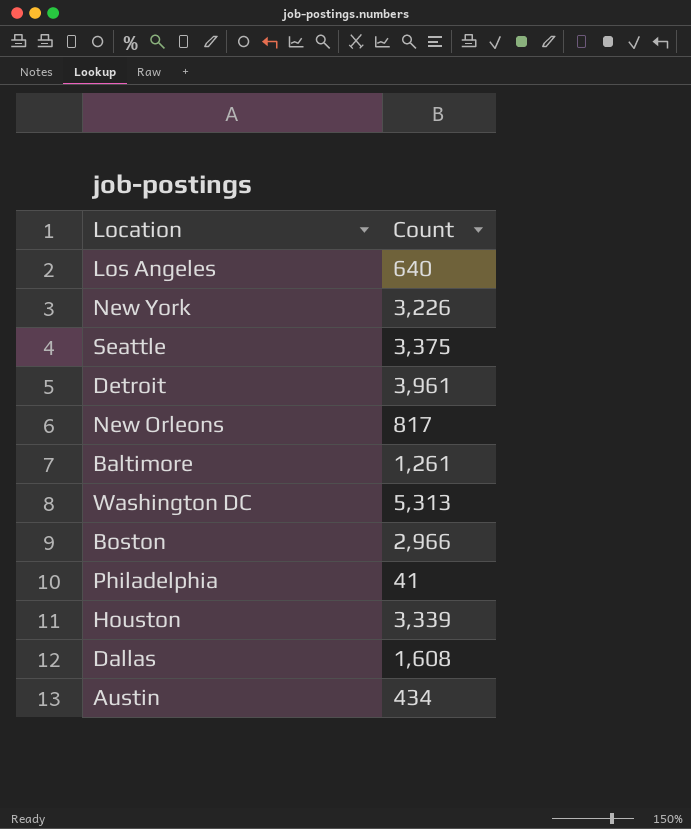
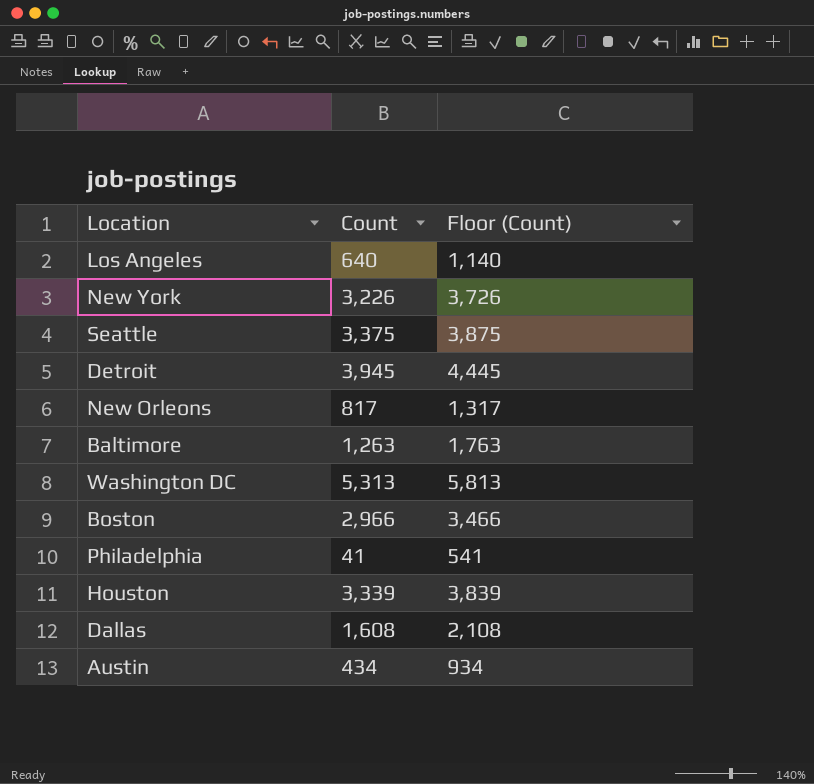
column Floor (Count) | formula: none -> [Count] + 500
Detroit | Count: 3,961 -> 3,945
Baltimore | Count: 1,261 -> 1,263

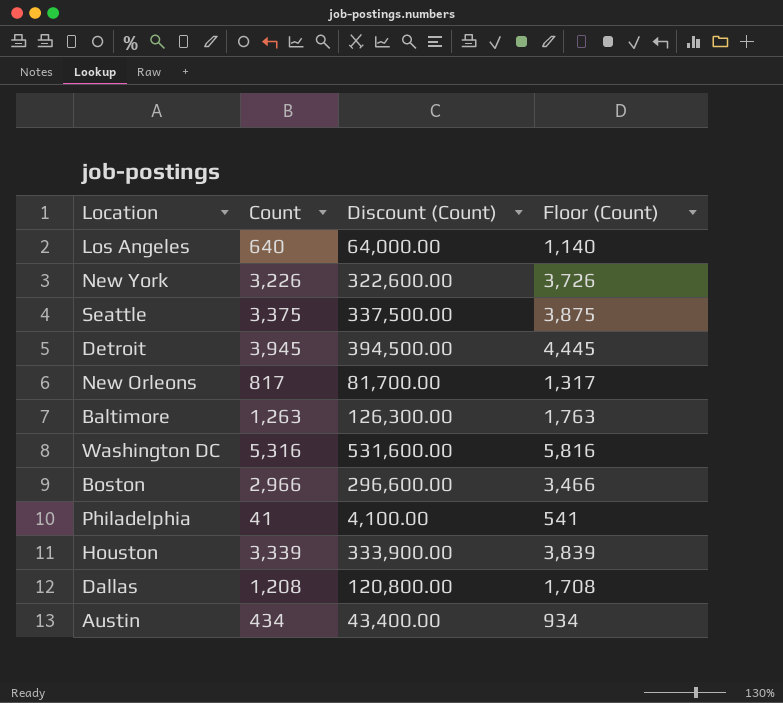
column Discount (Count) | formula: none -> [Count] * 100
Washington DC | Count: 5,313 -> 5,316
Washington DC | Floor (Count): 5,813 -> 5,816
Dallas | Count: 1,608 -> 1,208
Dallas | Floor (Count): 2,108 -> 1,708

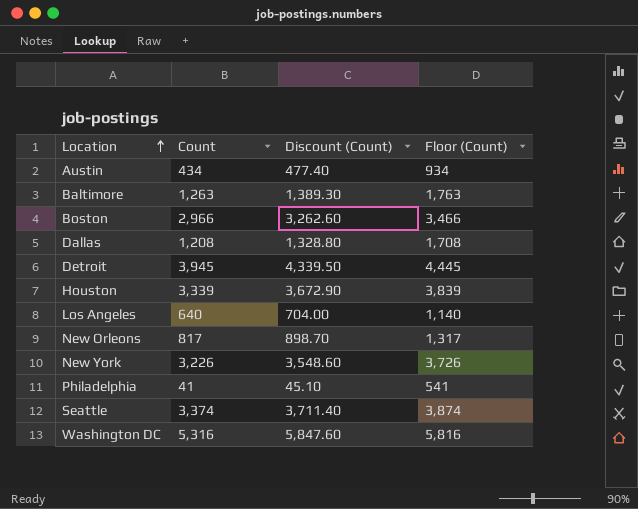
row order: none -> Location ascending
column Discount (Count) | formula: [Count] * 100 -> [Count] * 1.1
Seattle | Count: 3,375 -> 3,374
Seattle | Floor (Count): 3,875 -> 3,874

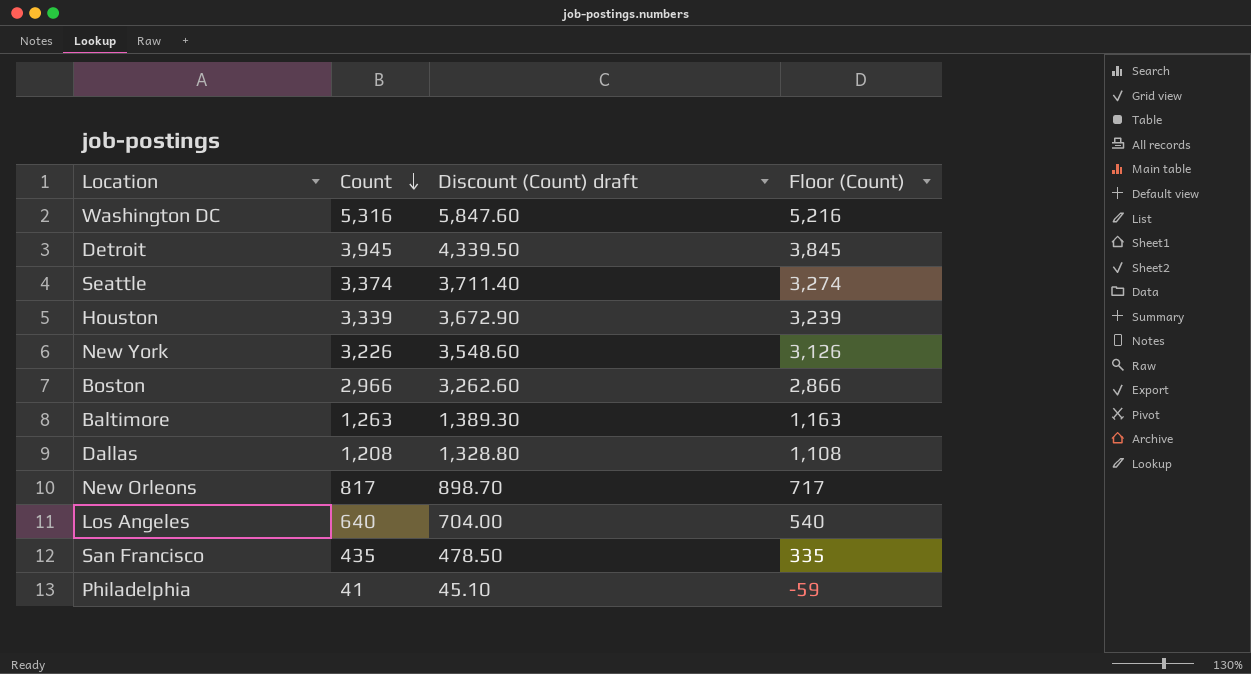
row order: Location ascending -> Count descending
column name: Discount (Count) -> Discount (Count) draft
column Floor (Count) | formula: [Count] + 500 -> [Count] - 100
row Austin: 434 | 477.40 | 934 -> none
row San Francisco: none -> 435 | 478.50 | 335

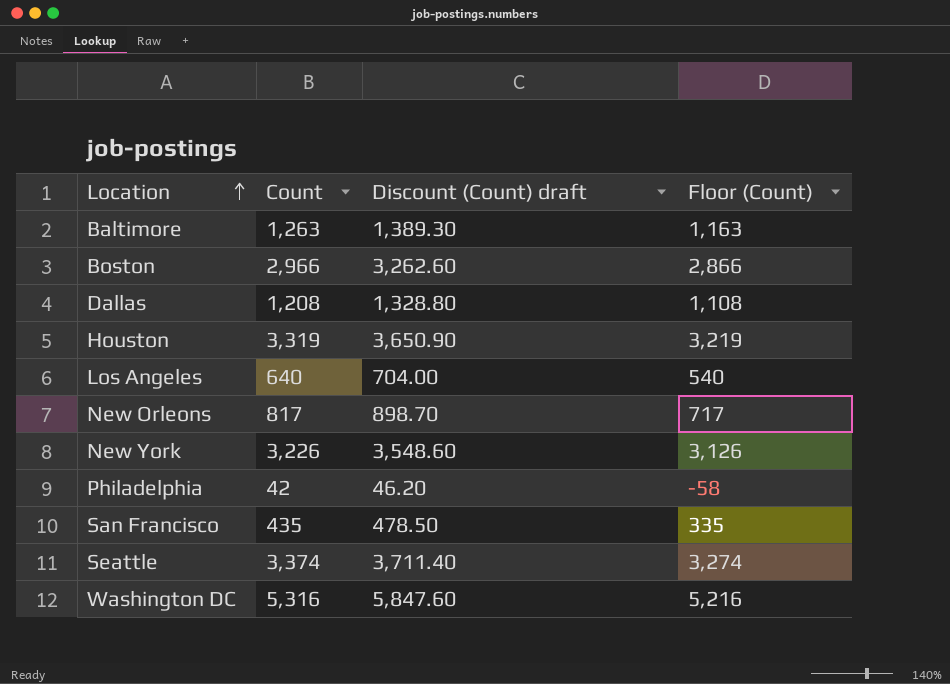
row order: Count descending -> Location ascending
row Detroit: 3,945 | 4,339.50 | 3,845 -> none
Houston | Count: 3,339 -> 3,319
Houston | Discount (Count) draft: 3,672.90 -> 3,650.90
Houston | Floor (Count): 3,239 -> 3,219
Philadelphia | Count: 41 -> 42
Philadelphia | Discount (Count) draft: 45.10 -> 46.20
Philadelphia | Floor (Count): -59 -> -58

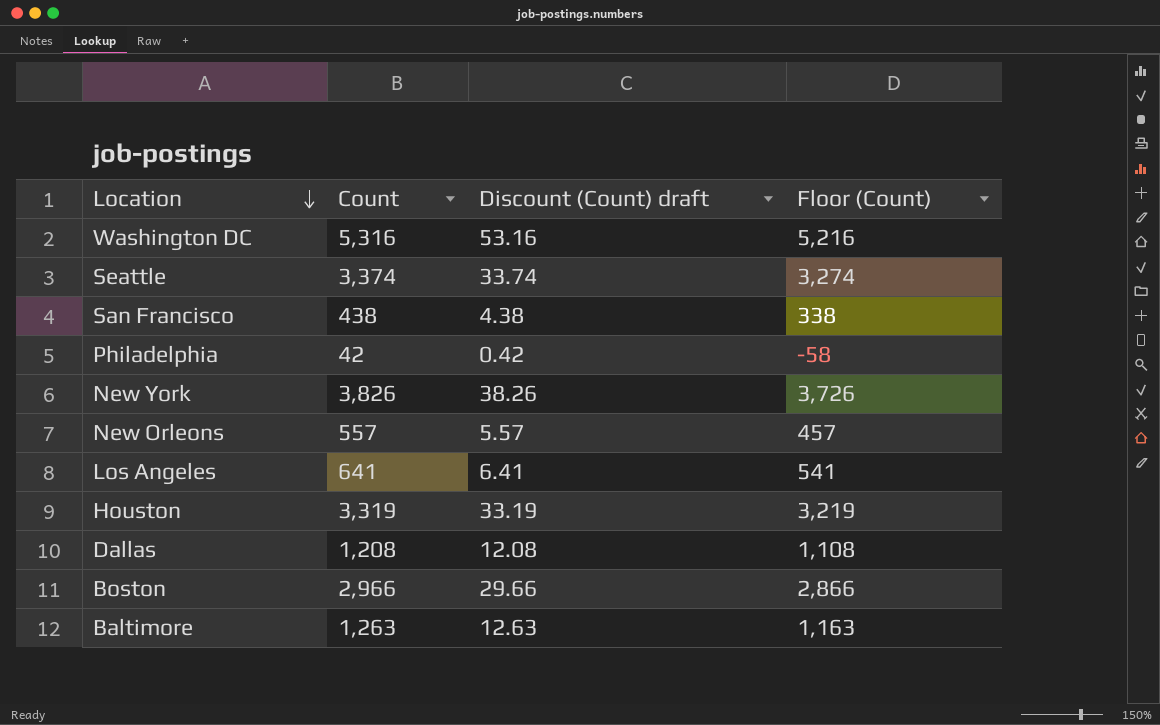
row order: Location ascending -> Location descending
column Discount (Count) draft | formula: [Count] * 1.1 -> [Count] * 0.01
San Francisco | Count: 435 -> 438
San Francisco | Floor (Count): 335 -> 338
New York | Count: 3,226 -> 3,826
New York | Floor (Count): 3,126 -> 3,726
New Orleons | Count: 817 -> 557
New Orleons | Floor (Count): 717 -> 457
Los Angeles | Count: 640 -> 641
Los Angeles | Floor (Count): 540 -> 541

